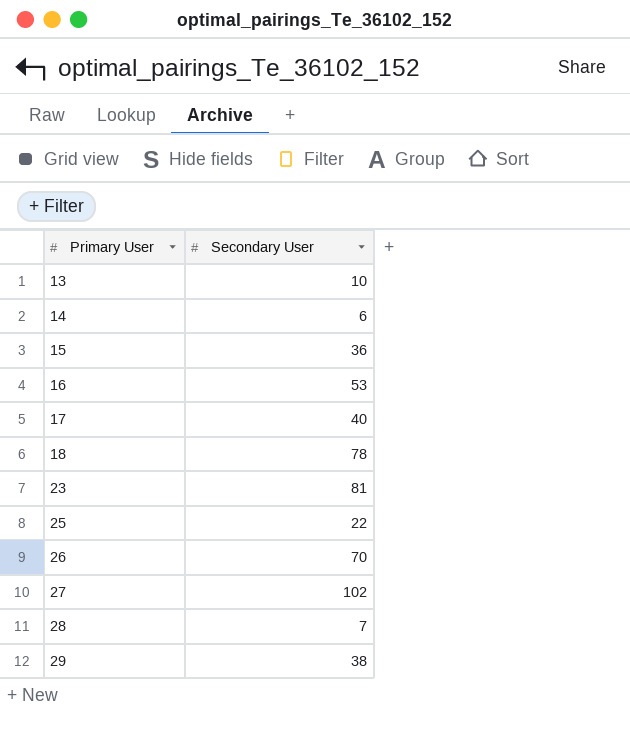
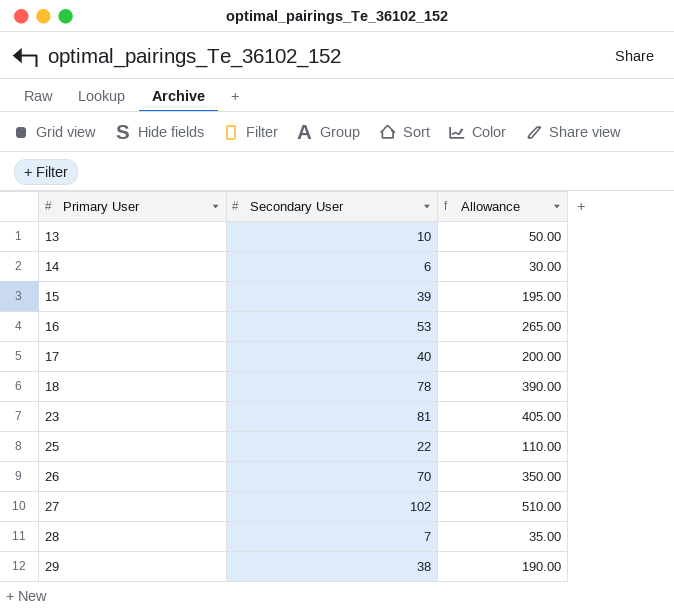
column Allowance | formula: none -> [Secondary User] * 5
15 | Secondary User: 36 -> 39

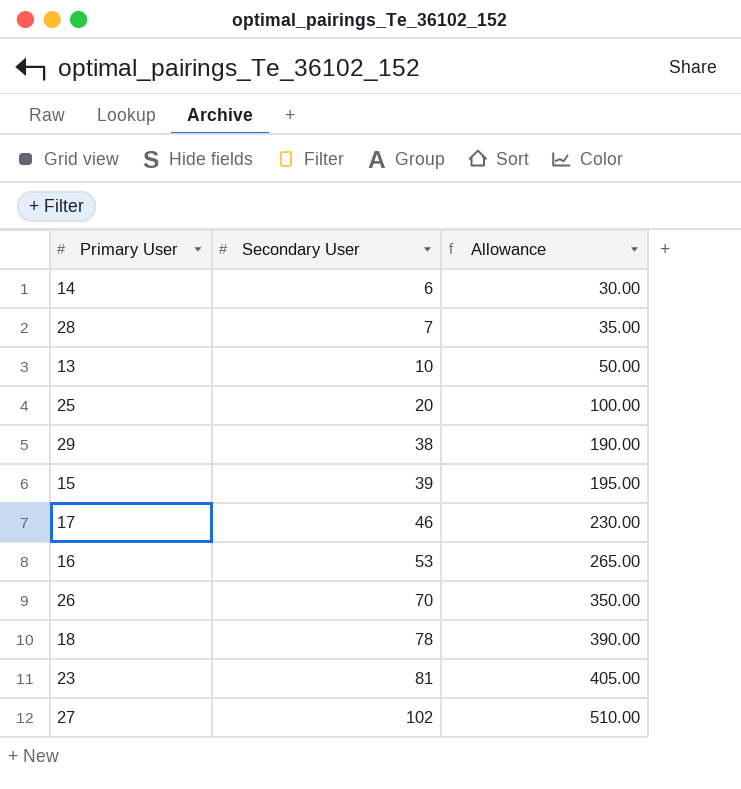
row order: Primary User ascending -> Secondary User ascending
25 | Secondary User: 22 -> 20
25 | Allowance: 110.00 -> 100.00
17 | Secondary User: 40 -> 46
17 | Allowance: 200.00 -> 230.00

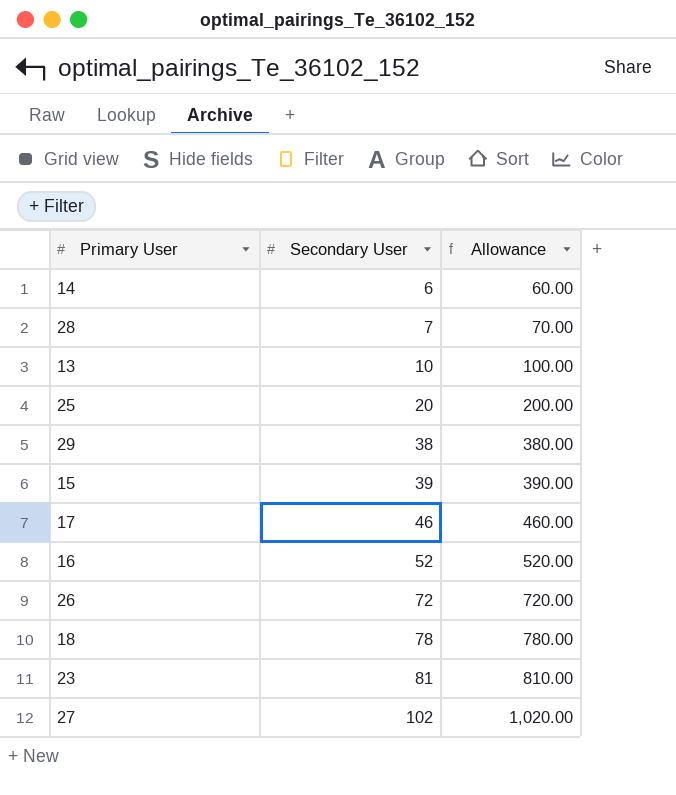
column Allowance | formula: [Secondary User] * 5 -> [Secondary User] * 10
16 | Secondary User: 53 -> 52
26 | Secondary User: 70 -> 72

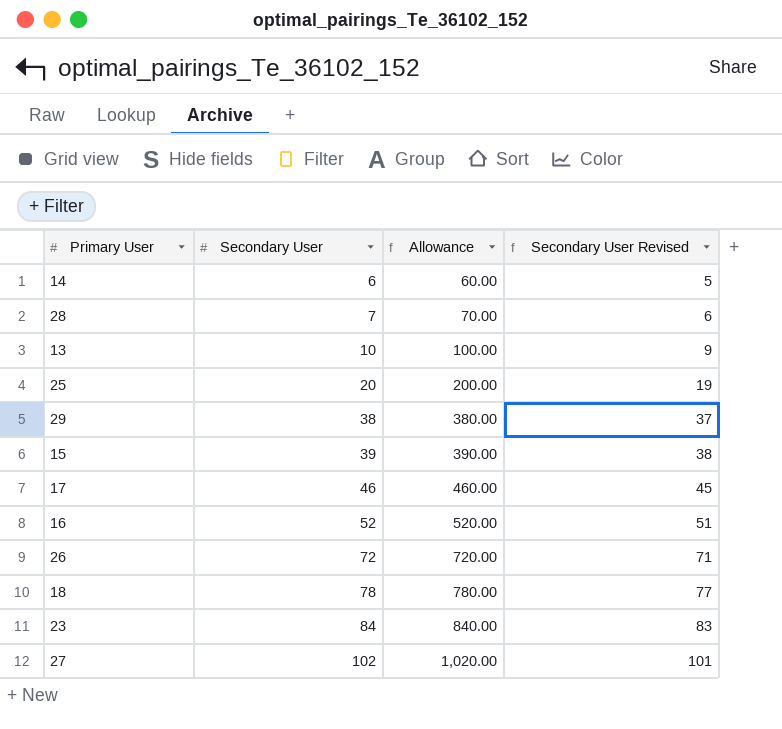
column Secondary User Revised | formula: none -> [Secondary User] - 1
23 | Secondary User: 81 -> 84
23 | Allowance: 810.00 -> 840.00

